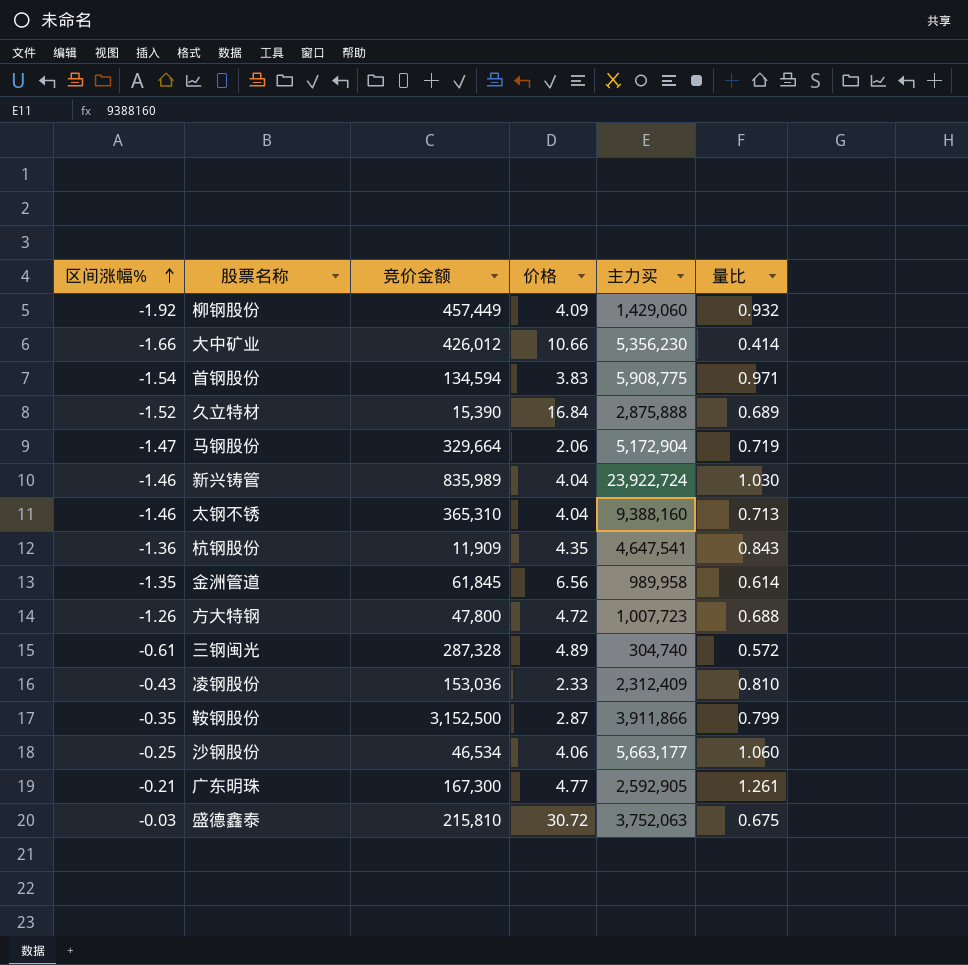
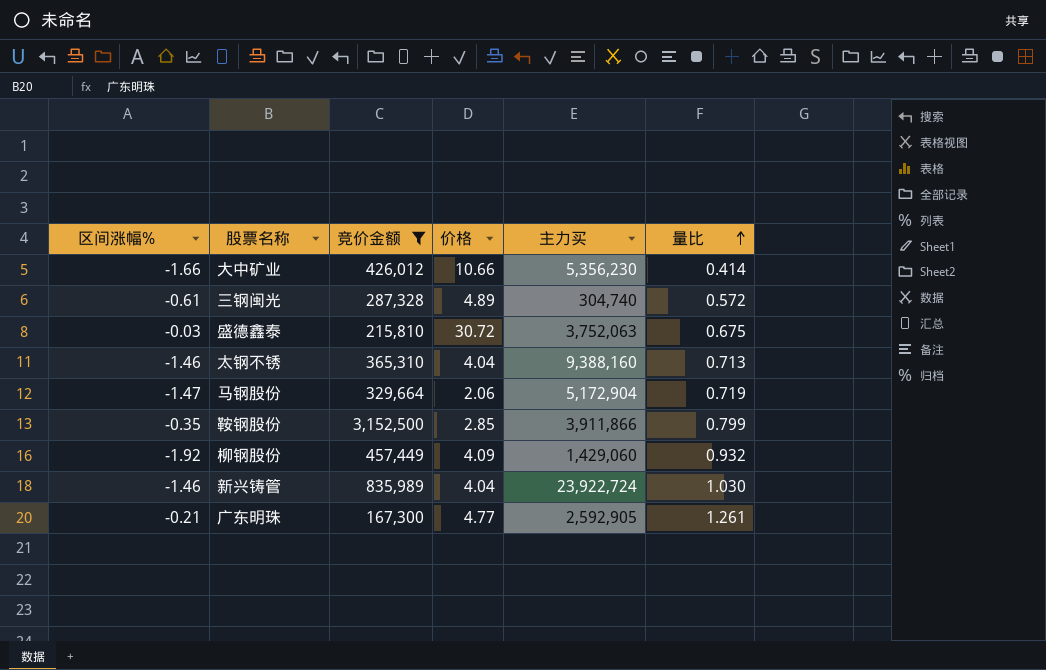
filter: none -> 竞价金额 >= 167,300
row order: 区间涨幅% ascending -> 量比 ascending
鞍钢股份 | 价格: 2.87 -> 2.85

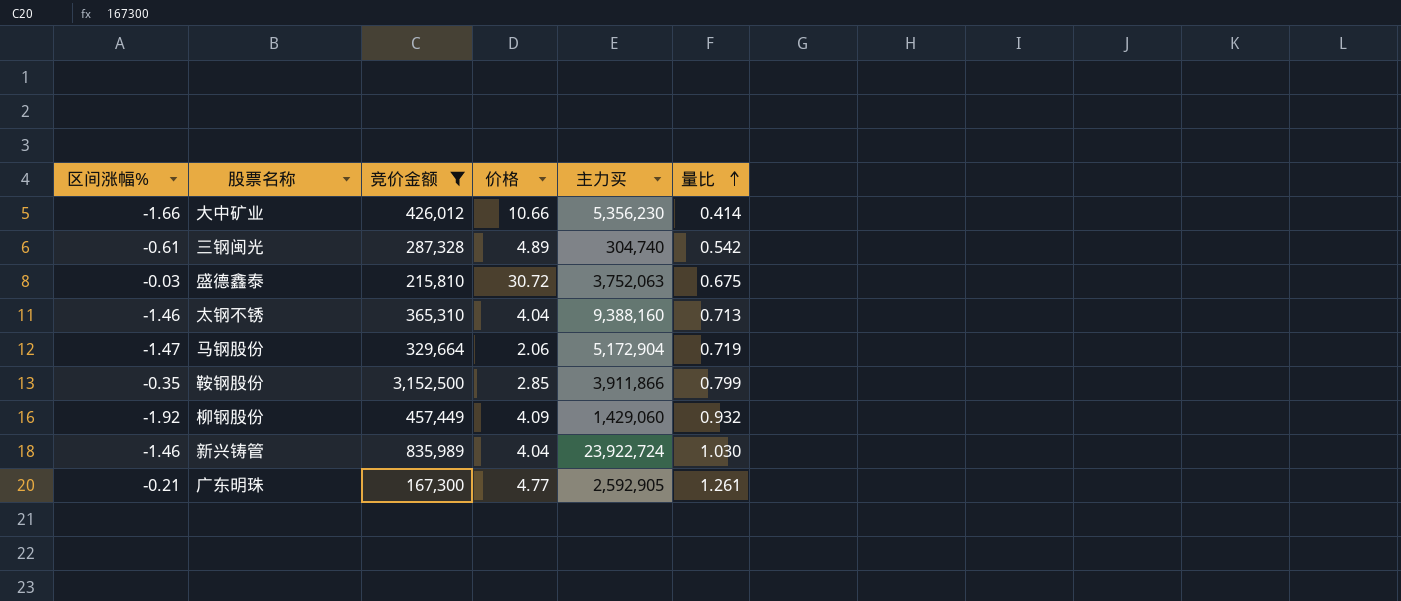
三钢闽光 | 量比: 0.572 -> 0.542

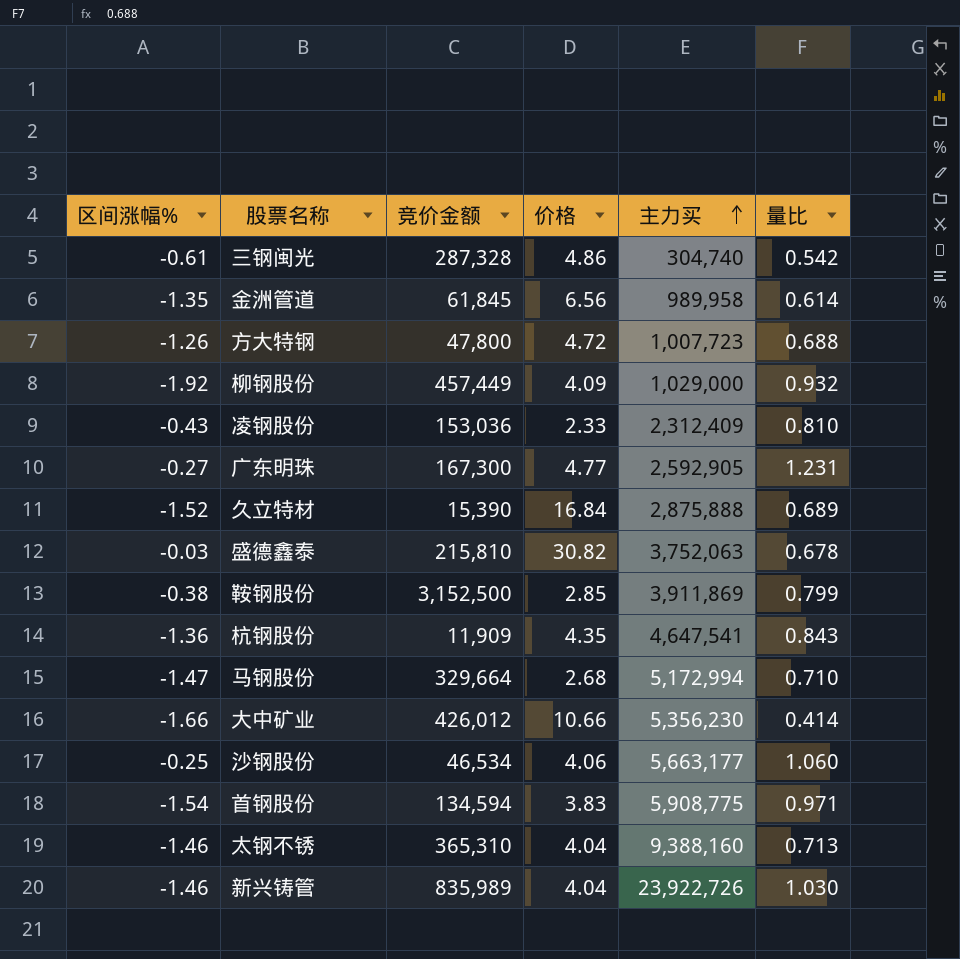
filter: 竞价金额 >= 167,300 -> none
row order: 量比 ascending -> 主力买 ascending
三钢闽光 | 价格: 4.89 -> 4.86
柳钢股份 | 主力买: 1,429,060 -> 1,029,000
广东明珠 | 区间涨幅%: -0.21 -> -0.27
广东明珠 | 量比: 1.261 -> 1.231
盛德鑫泰 | 价格: 30.72 -> 30.82
盛德鑫泰 | 量比: 0.675 -> 0.678
鞍钢股份 | 区间涨幅%: -0.35 -> -0.38
鞍钢股份 | 主力买: 3,911,866 -> 3,911,869
马钢股份 | 价格: 2.06 -> 2.68
马钢股份 | 主力买: 5,172,904 -> 5,172,994
马钢股份 | 量比: 0.719 -> 0.710
新兴铸管 | 主力买: 23,922,724 -> 23,922,726

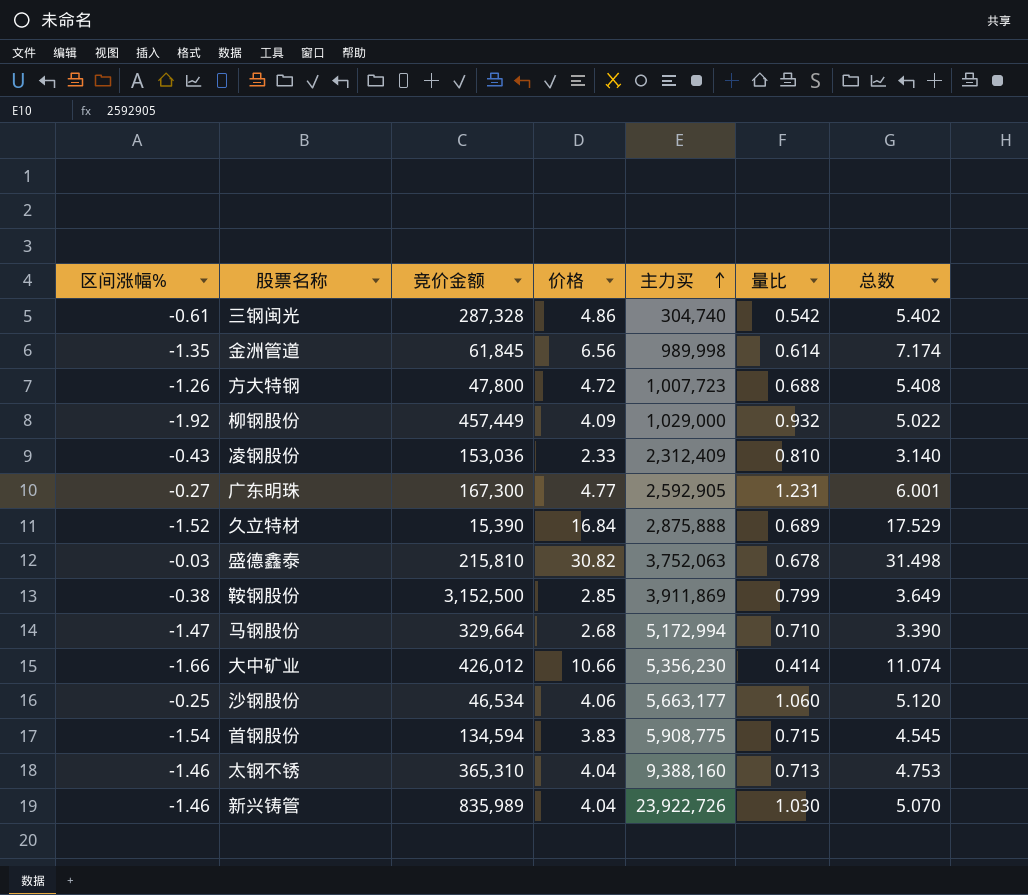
column 总数 | formula: none -> [价格] + [量比]
row 杭钢股份: -1.36 | 11,909 | 4.35 | 4,647,541 | 0.843 -> none
金洲管道 | 主力买: 989,958 -> 989,998
首钢股份 | 量比: 0.971 -> 0.715

